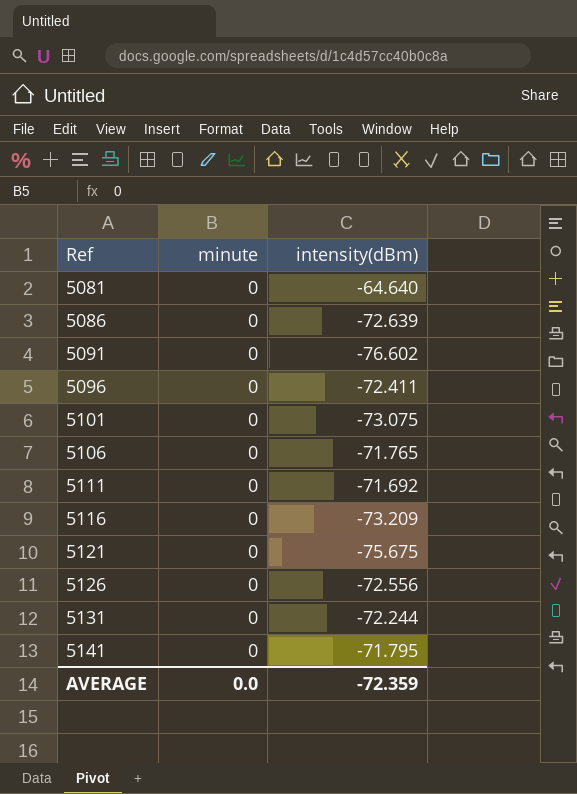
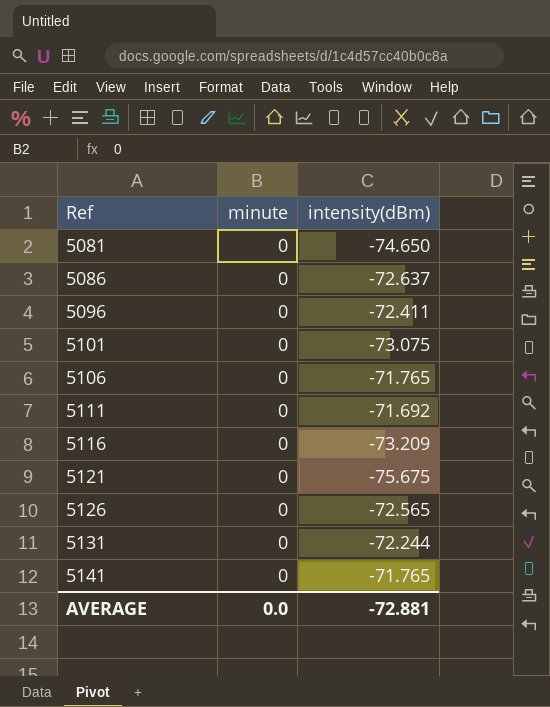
row 5091: 0 | -76.602 -> none
5081 | intensity(dBm): -64.640 -> -74.650
5086 | intensity(dBm): -72.639 -> -72.637
5126 | intensity(dBm): -72.556 -> -72.565
5141 | intensity(dBm): -71.795 -> -71.765
AVERAGE | intensity(dBm): -72.359 -> -72.881

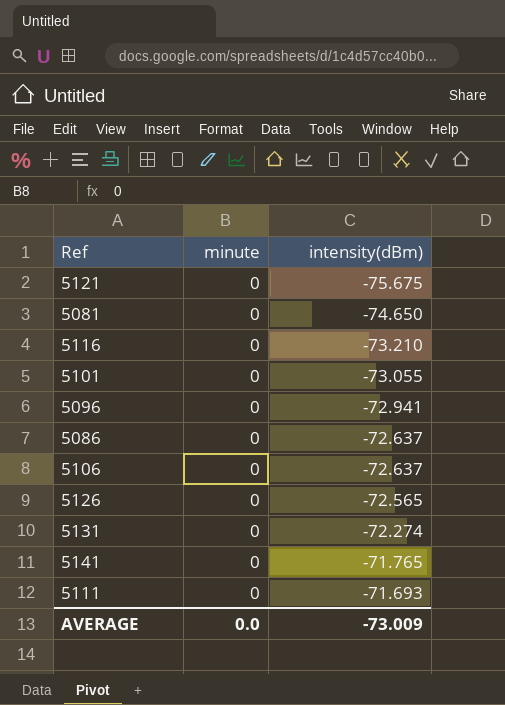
row order: Ref ascending -> intensity(dBm) ascending
5116 | intensity(dBm): -73.209 -> -73.210
5101 | intensity(dBm): -73.075 -> -73.055
5096 | intensity(dBm): -72.411 -> -72.941
5106 | intensity(dBm): -71.765 -> -72.637
5131 | intensity(dBm): -72.244 -> -72.274
5111 | intensity(dBm): -71.692 -> -71.693
AVERAGE | intensity(dBm): -72.881 -> -73.009

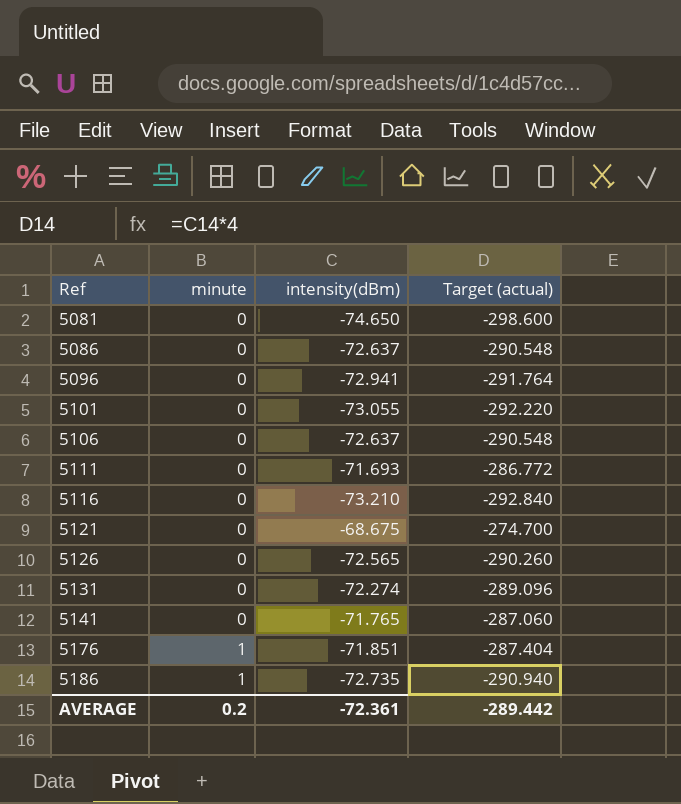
row order: intensity(dBm) ascending -> Ref ascending
column Target (actual) | formula: none -> [intensity(dBm)] * 4
5121 | intensity(dBm): -75.675 -> -68.675
row 5176: none -> 1 | -71.851 | -287.404
row 5186: none -> 1 | -72.735 | -290.940
AVERAGE | minute: 0.0 -> 0.2
AVERAGE | intensity(dBm): -73.009 -> -72.361

